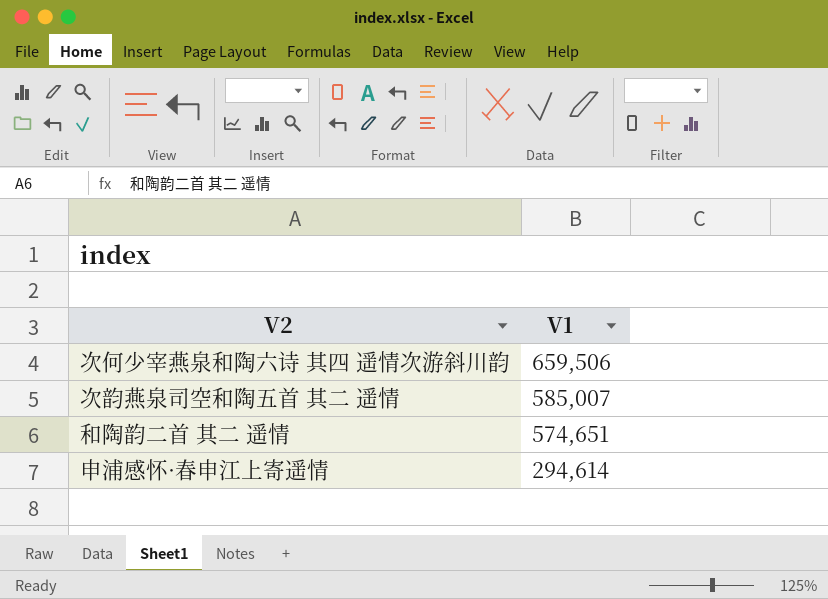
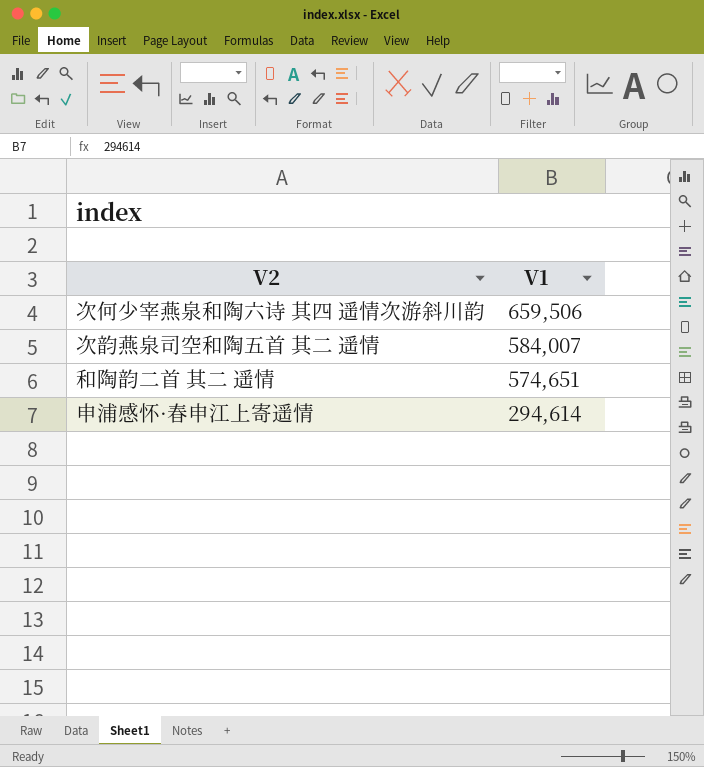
次韵燕泉司空和陶五首 其二 遥情 | V1: 585,007 -> 584,007

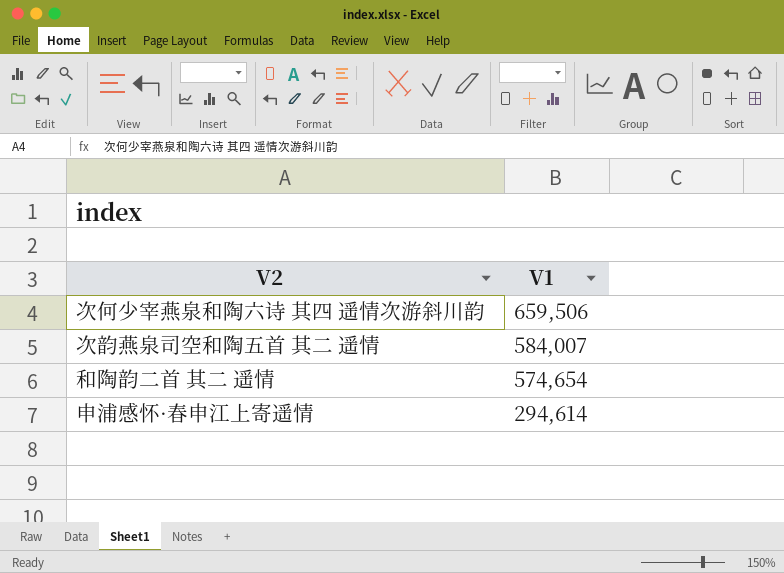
和陶韵二首 其二 遥情 | V1: 574,651 -> 574,654

